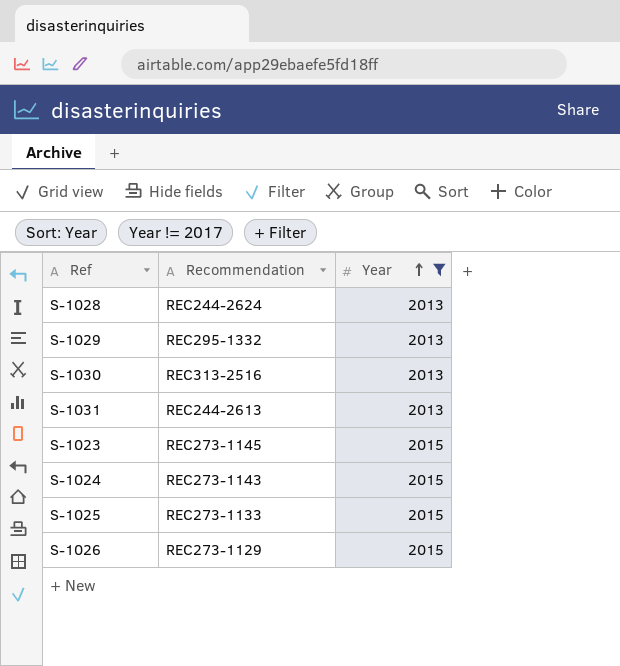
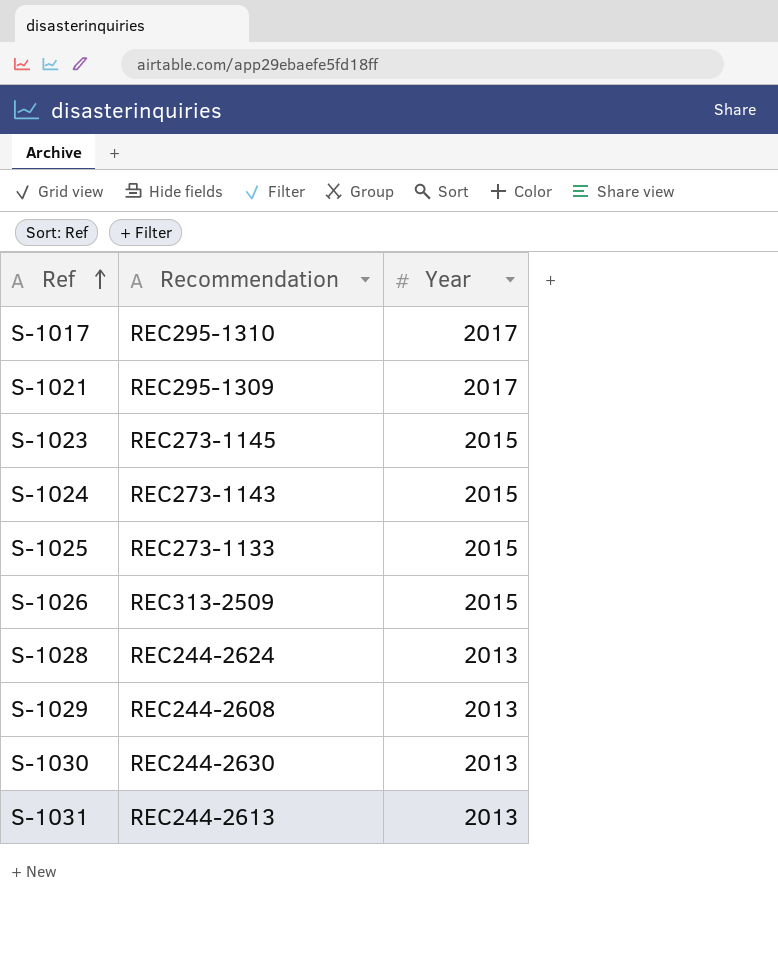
filter: Year != 2017 -> none
row order: Year ascending -> Ref ascending
S-1026 | Recommendation: REC273-1129 -> REC313-2509
S-1029 | Recommendation: REC295-1332 -> REC244-2608
S-1030 | Recommendation: REC313-2516 -> REC244-2630

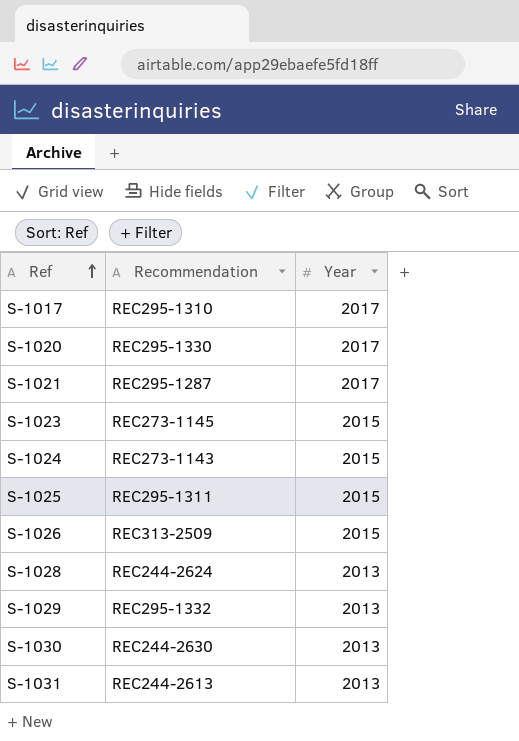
row S-1020: none -> REC295-1330 | 2017
S-1021 | Recommendation: REC295-1309 -> REC295-1287
S-1025 | Recommendation: REC273-1133 -> REC295-1311
S-1029 | Recommendation: REC244-2608 -> REC295-1332

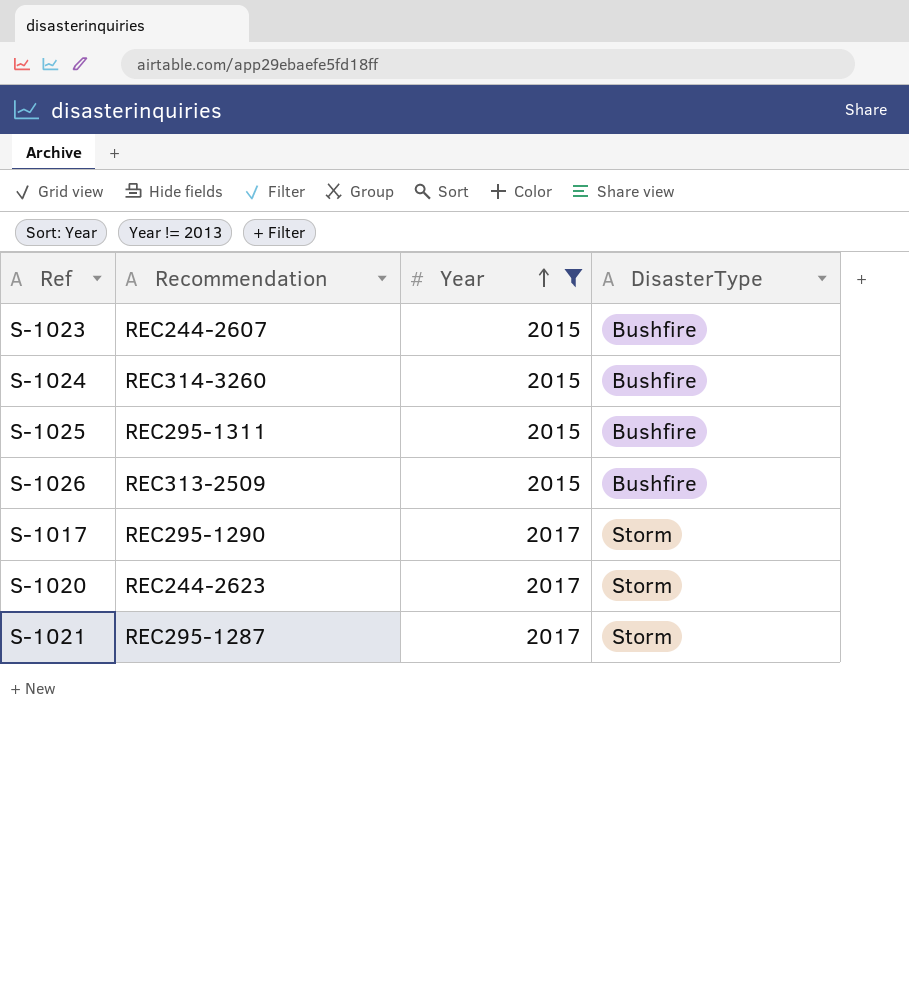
filter: none -> Year != 2013
row order: Ref ascending -> Year ascending
column DisasterType | position: none -> 4
S-1023 | Recommendation: REC273-1145 -> REC244-2607
S-1024 | Recommendation: REC273-1143 -> REC314-3260
S-1017 | Recommendation: REC295-1310 -> REC295-1290
S-1020 | Recommendation: REC295-1330 -> REC244-2623

